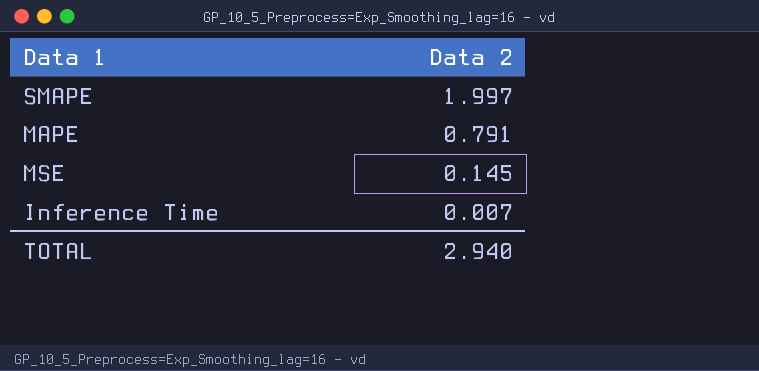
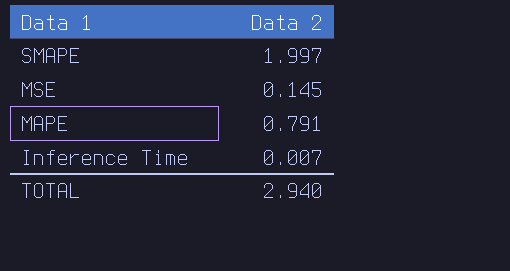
row order: Data 2 descending -> Data 1 descending

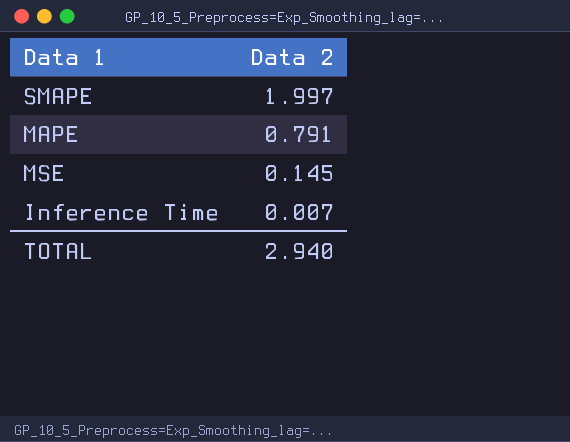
row order: Data 1 descending -> Data 2 descending

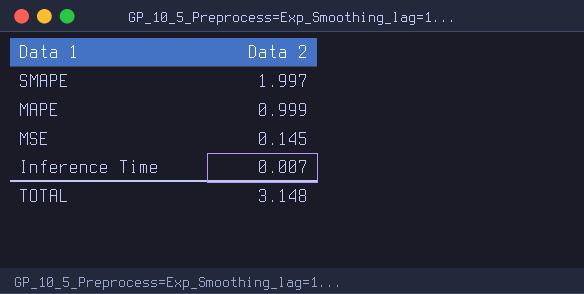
MAPE | Data 2: 0.791 -> 0.999
TOTAL | Data 2: 2.940 -> 3.148

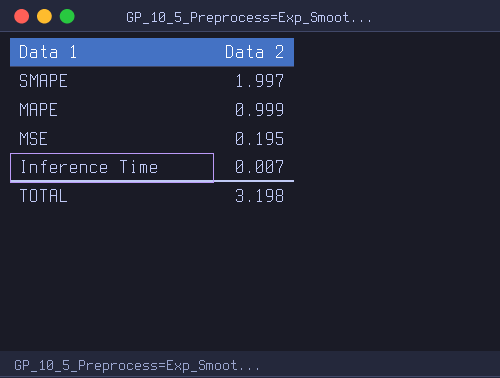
MSE | Data 2: 0.145 -> 0.195
TOTAL | Data 2: 3.148 -> 3.198

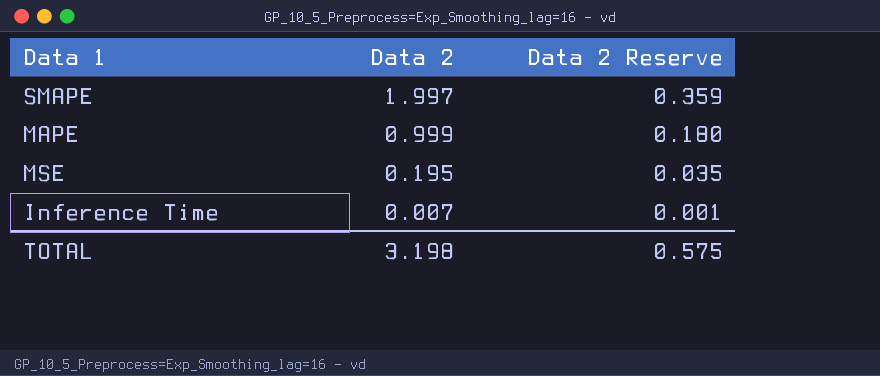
column Data 2 Reserve | formula: none -> [Data 2] * 0.18

